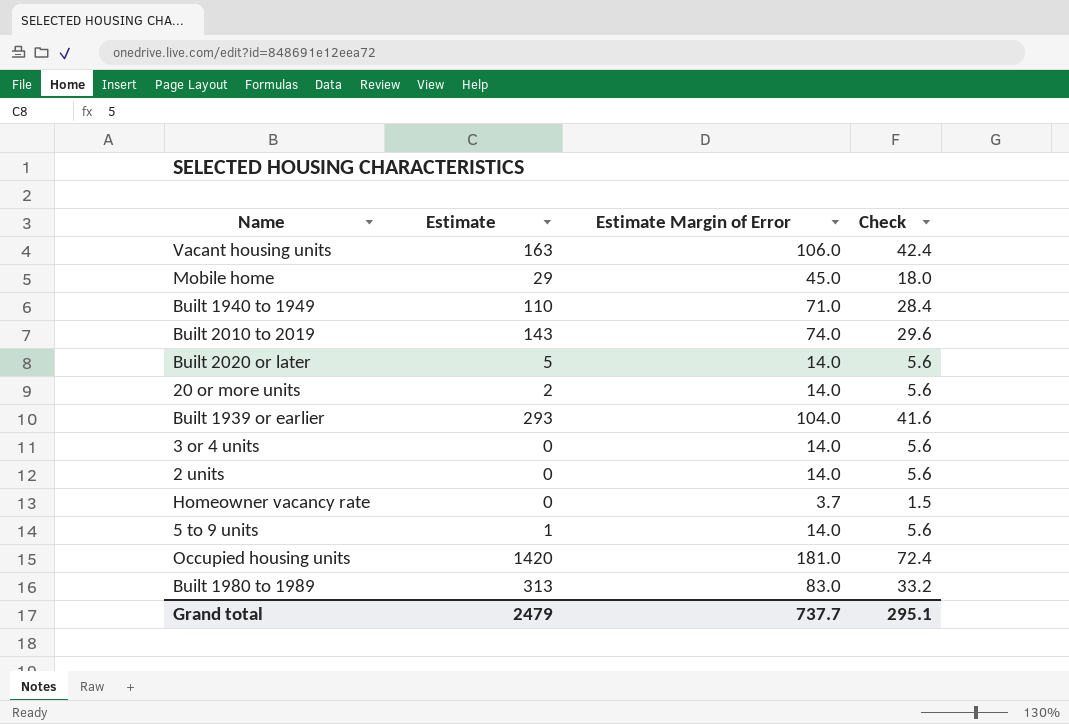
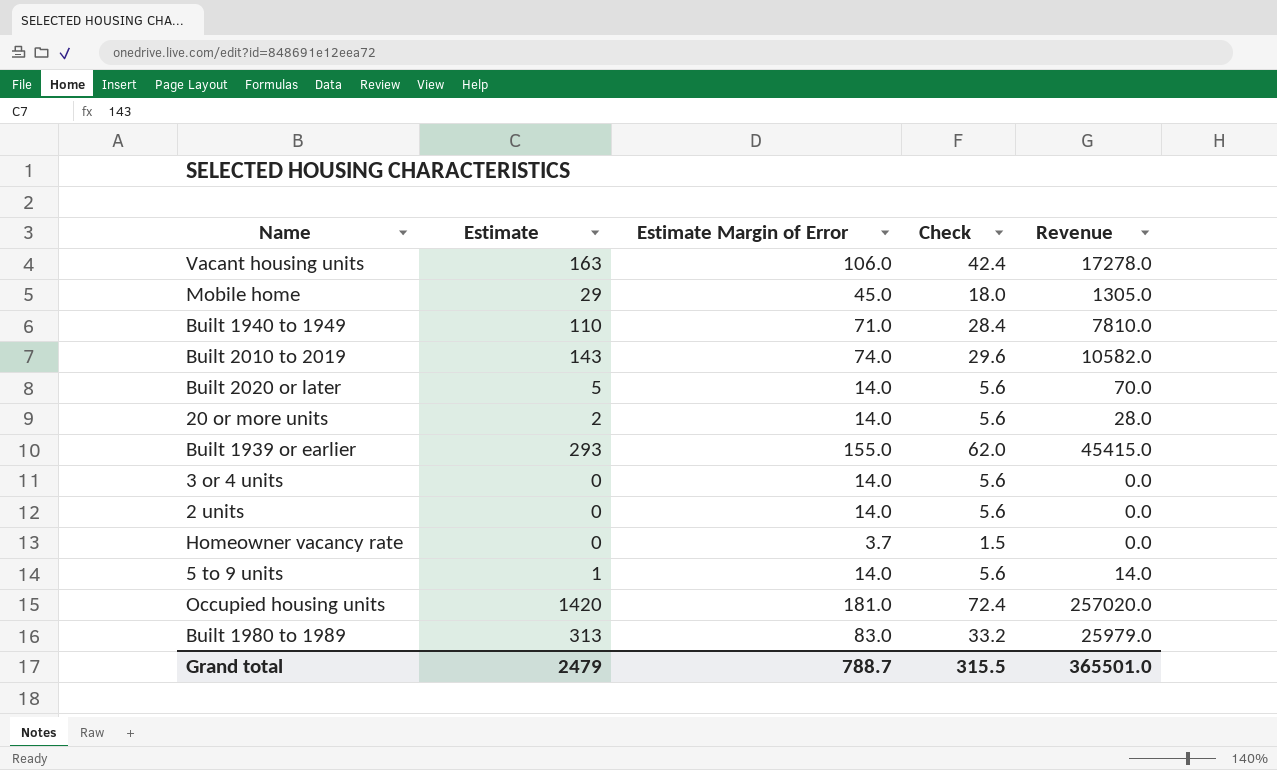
column Revenue | formula: none -> [Estimate] * [Estimate Margin of Error]
Built 1939 or earlier | Estimate Margin of Error: 104.0 -> 155.0
Built 1939 or earlier | Check: 41.6 -> 62.0
Grand total | Estimate Margin of Error: 737.7 -> 788.7
Grand total | Check: 295.1 -> 315.5

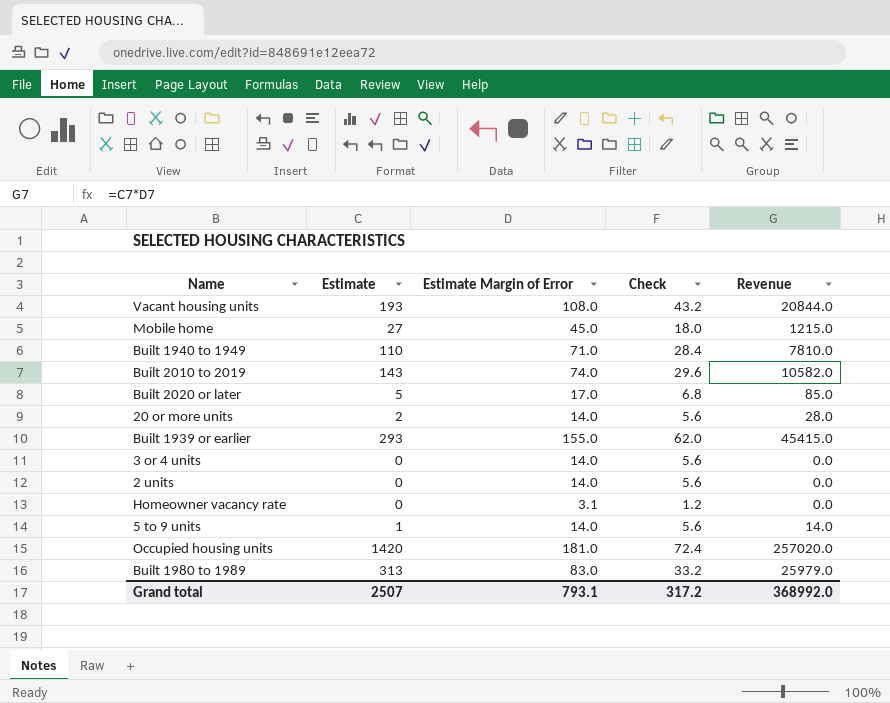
Vacant housing units | Estimate: 163 -> 193
Vacant housing units | Estimate Margin of Error: 106.0 -> 108.0
Vacant housing units | Check: 42.4 -> 43.2
Vacant housing units | Revenue: 17278.0 -> 20844.0
Mobile home | Estimate: 29 -> 27
Mobile home | Revenue: 1305.0 -> 1215.0
Built 2020 or later | Estimate Margin of Error: 14.0 -> 17.0
Built 2020 or later | Check: 5.6 -> 6.8
Built 2020 or later | Revenue: 70.0 -> 85.0
Homeowner vacancy rate | Estimate Margin of Error: 3.7 -> 3.1
Homeowner vacancy rate | Check: 1.5 -> 1.2
Grand total | Estimate: 2479 -> 2507
Grand total | Estimate Margin of Error: 788.7 -> 793.1
Grand total | Check: 315.5 -> 317.2
Grand total | Revenue: 365501.0 -> 368992.0

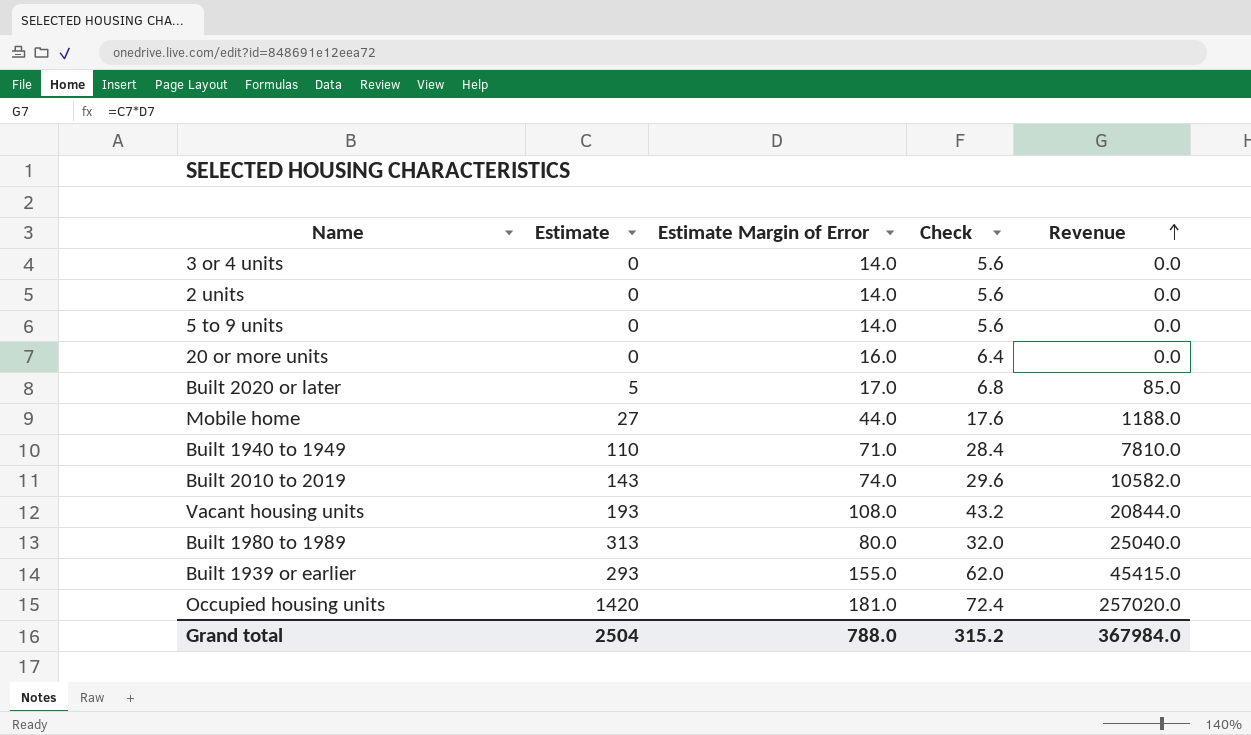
row order: none -> Revenue ascending
row Homeowner vacancy rate: 0 | 3.1 | 1.2 | 0.0 -> none
5 to 9 units | Estimate: 1 -> 0
5 to 9 units | Revenue: 14.0 -> 0.0
20 or more units | Estimate: 2 -> 0
20 or more units | Estimate Margin of Error: 14.0 -> 16.0
20 or more units | Check: 5.6 -> 6.4
20 or more units | Revenue: 28.0 -> 0.0
Mobile home | Estimate Margin of Error: 45.0 -> 44.0
Mobile home | Check: 18.0 -> 17.6
Mobile home | Revenue: 1215.0 -> 1188.0
Built 1980 to 1989 | Estimate Margin of Error: 83.0 -> 80.0
Built 1980 to 1989 | Check: 33.2 -> 32.0
Built 1980 to 1989 | Revenue: 25979.0 -> 25040.0
Grand total | Estimate: 2507 -> 2504
Grand total | Estimate Margin of Error: 793.1 -> 788.0
Grand total | Check: 317.2 -> 315.2
Grand total | Revenue: 368992.0 -> 367984.0

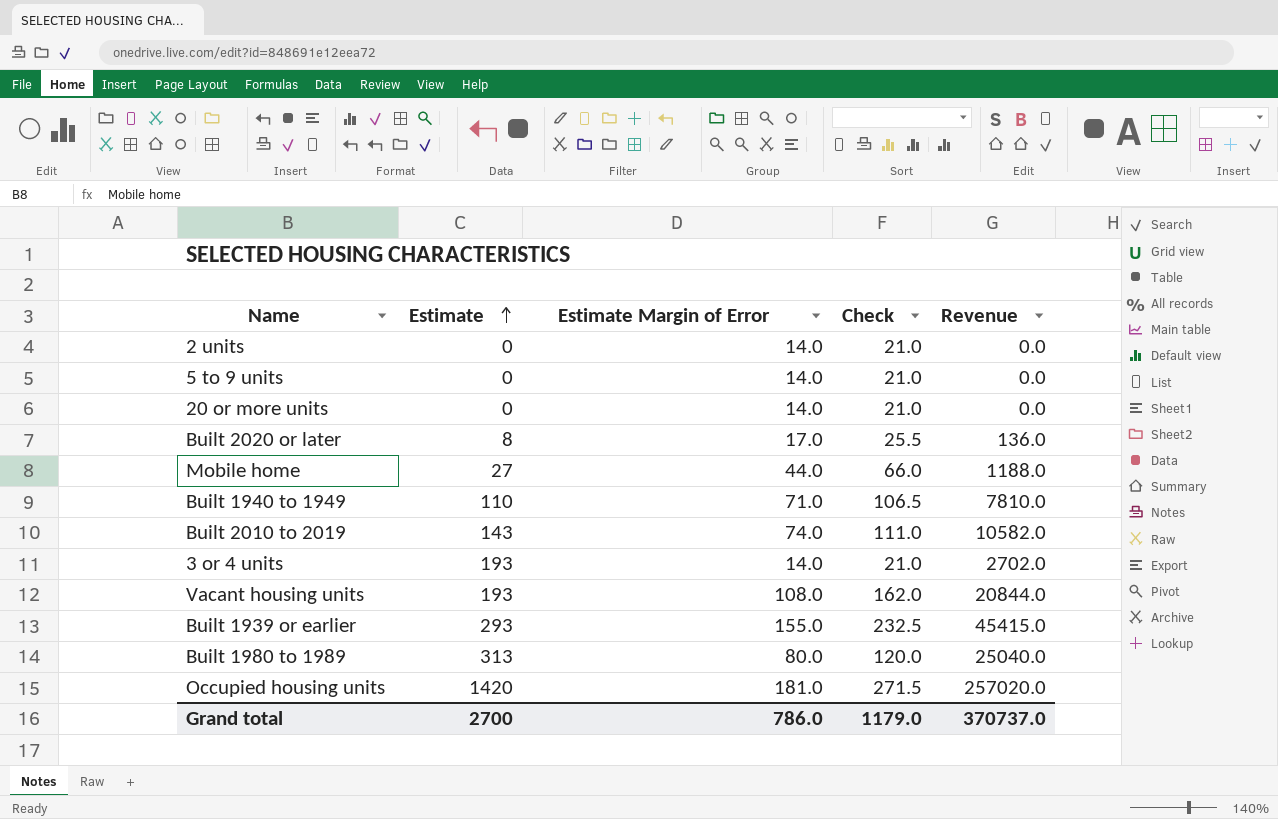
row order: Revenue ascending -> Estimate ascending
column Check | formula: [Estimate Margin of Error] * 0.4 -> [Estimate Margin of Error] * 1.5
20 or more units | Estimate Margin of Error: 16.0 -> 14.0
Built 2020 or later | Estimate: 5 -> 8
Built 2020 or later | Revenue: 85.0 -> 136.0
3 or 4 units | Estimate: 0 -> 193
3 or 4 units | Revenue: 0.0 -> 2702.0
Grand total | Estimate: 2504 -> 2700
Grand total | Estimate Margin of Error: 788.0 -> 786.0
Grand total | Check: 315.2 -> 1179.0
Grand total | Revenue: 367984.0 -> 370737.0

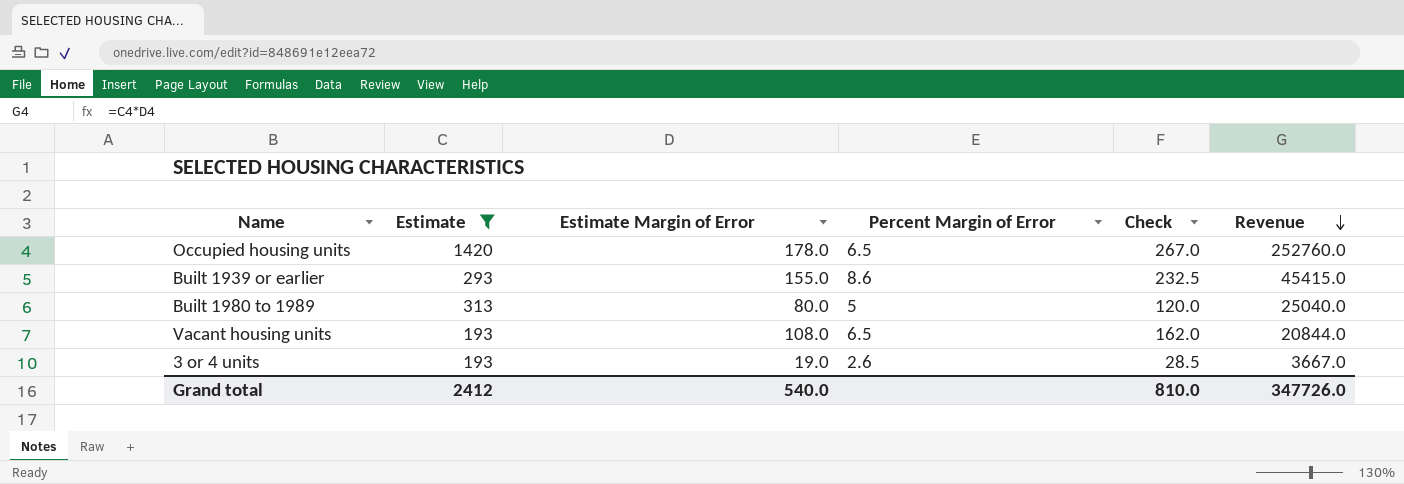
filter: none -> Estimate >= 193
row order: Estimate ascending -> Revenue descending
column Percent Margin of Error | position: none -> 4
Occupied housing units | Estimate Margin of Error: 181.0 -> 178.0
Occupied housing units | Check: 271.5 -> 267.0
Occupied housing units | Revenue: 257020.0 -> 252760.0
3 or 4 units | Estimate Margin of Error: 14.0 -> 19.0
3 or 4 units | Check: 21.0 -> 28.5
3 or 4 units | Revenue: 2702.0 -> 3667.0
Grand total | Estimate: 2700 -> 2412
Grand total | Estimate Margin of Error: 786.0 -> 540.0
Grand total | Check: 1179.0 -> 810.0
Grand total | Revenue: 370737.0 -> 347726.0

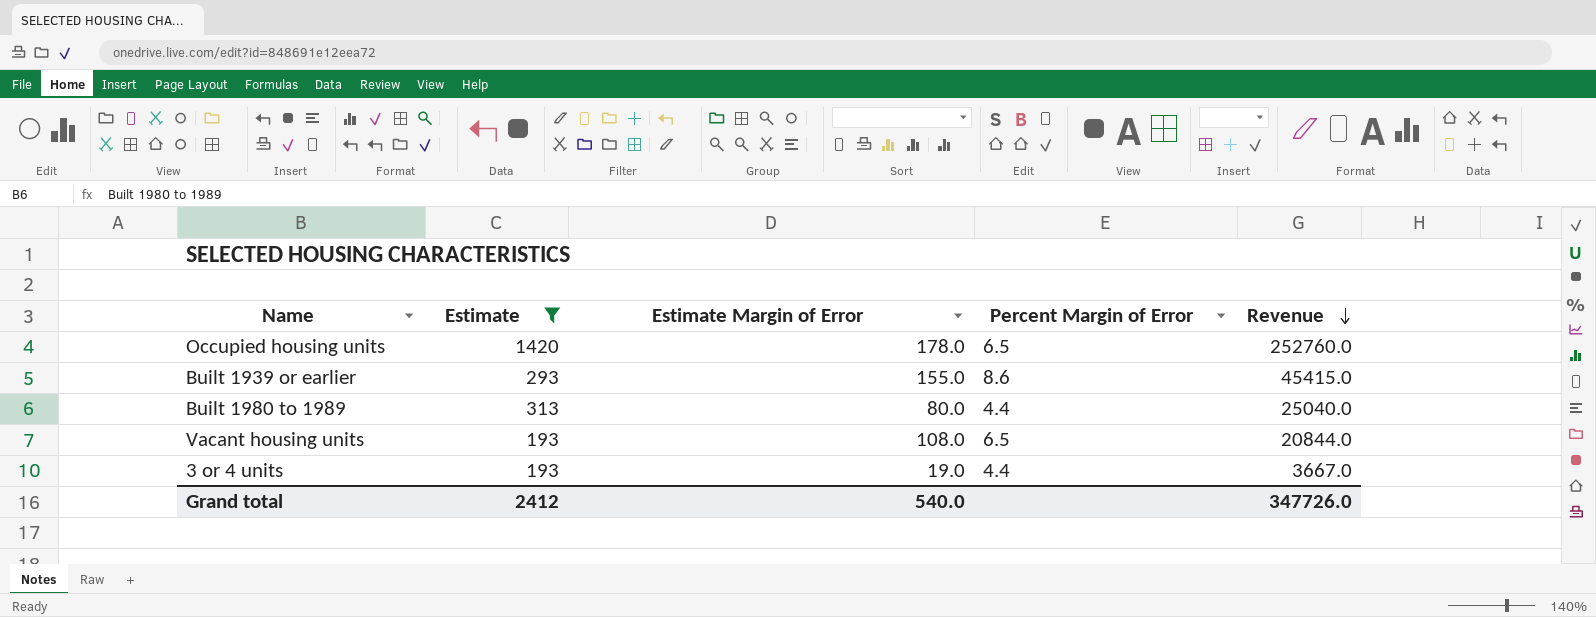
column Check | formula: [Estimate Margin of Error] * 1.5 -> none
Built 1980 to 1989 | Percent Margin of Error: 5 -> 4.4
3 or 4 units | Percent Margin of Error: 2.6 -> 4.4

